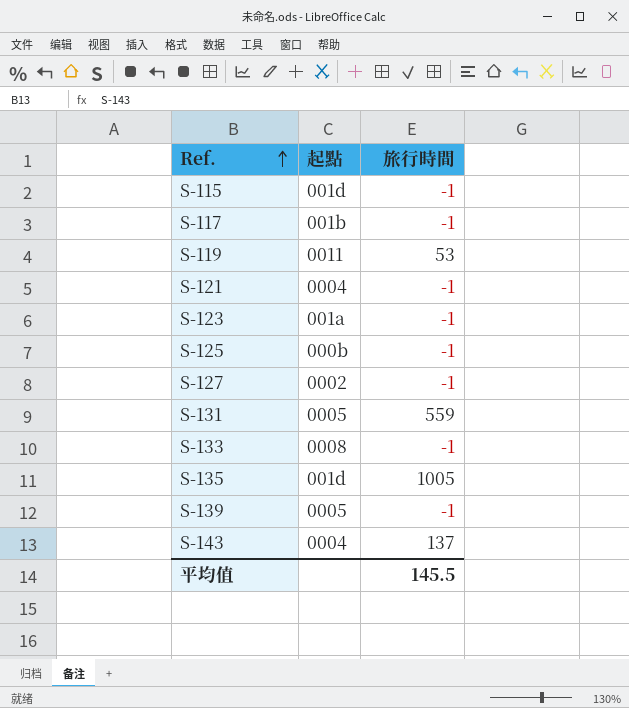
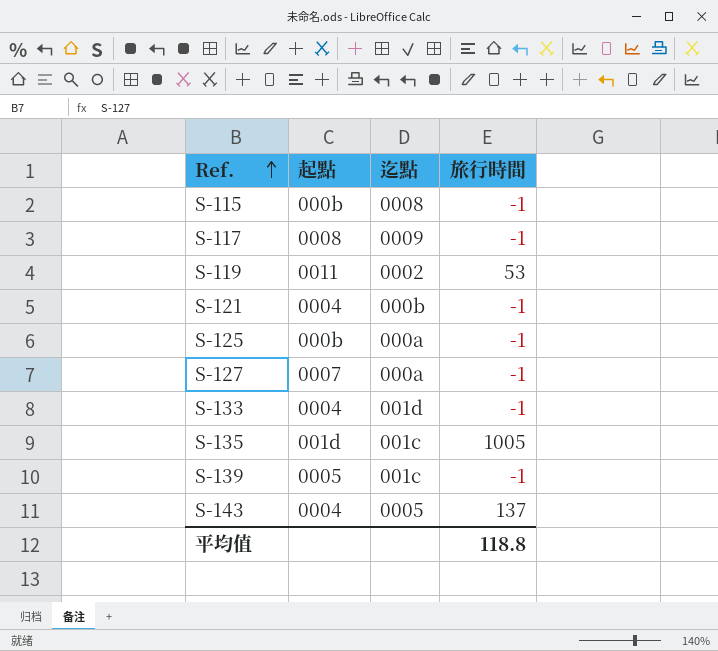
column 迄點 | position: none -> 3
row S-123: 001a | -1 -> none
row S-131: 0005 | 559 -> none
S-115 | 起點: 001d -> 000b
S-117 | 起點: 001b -> 0008
S-127 | 起點: 0002 -> 0007
S-133 | 起點: 0008 -> 0004
平均值 | 旅行時間: 145.5 -> 118.8

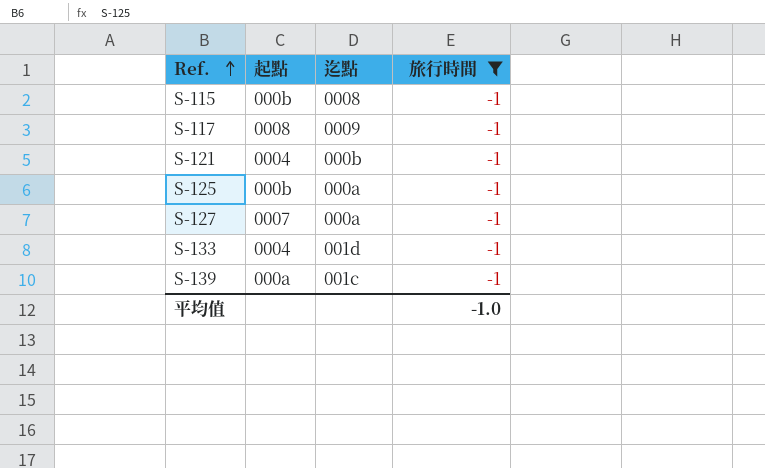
filter: none -> 旅行時間 = -1
S-139 | 起點: 0005 -> 000a
平均值 | 旅行時間: 118.8 -> -1.0

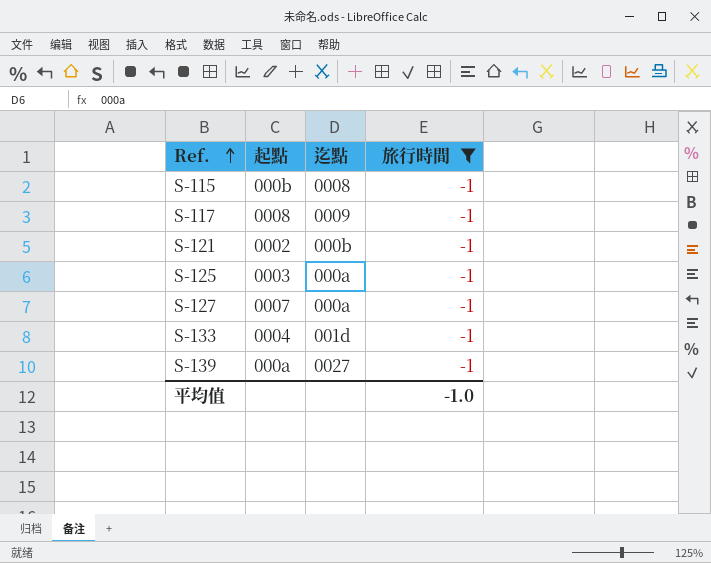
S-121 | 起點: 0004 -> 0002
S-125 | 起點: 000b -> 0003
S-139 | 迄點: 001c -> 0027

